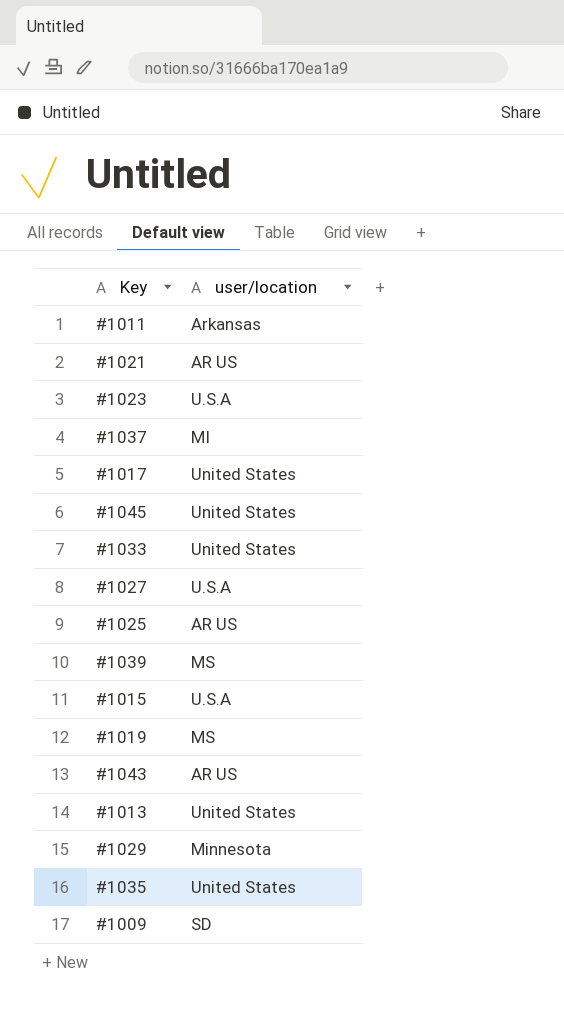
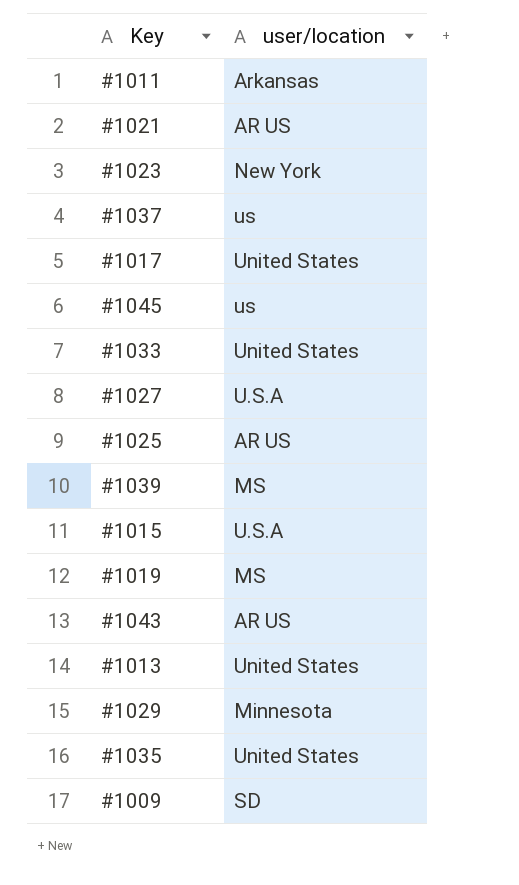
#1023 | user/location: U.S.A -> New York
#1037 | user/location: MI -> us
#1045 | user/location: United States -> us

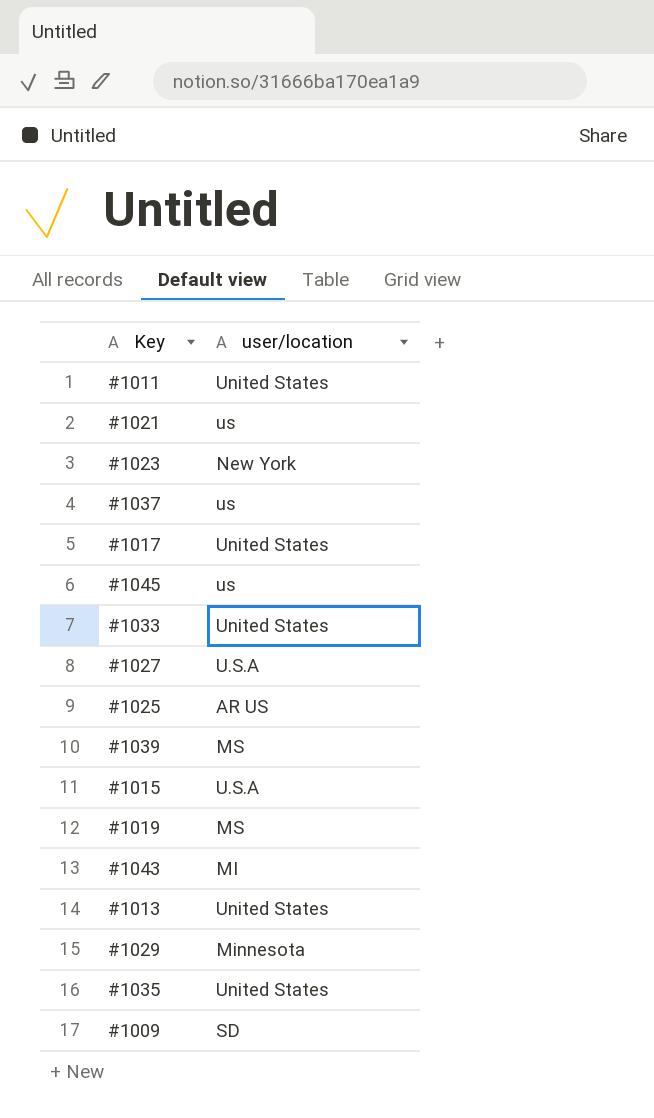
#1011 | user/location: Arkansas -> United States
#1021 | user/location: AR US -> us
#1043 | user/location: AR US -> MI

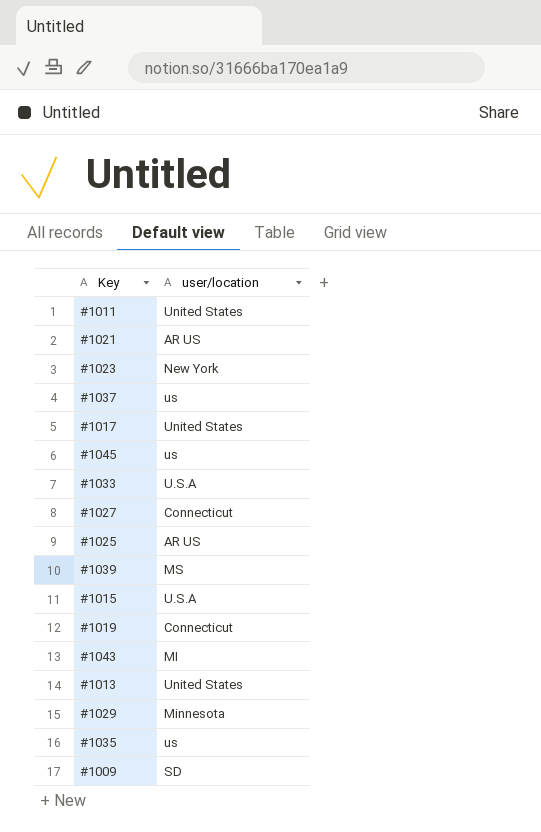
#1021 | user/location: us -> AR US
#1033 | user/location: United States -> U.S.A
#1027 | user/location: U.S.A -> Connecticut
#1019 | user/location: MS -> Connecticut
#1035 | user/location: United States -> us

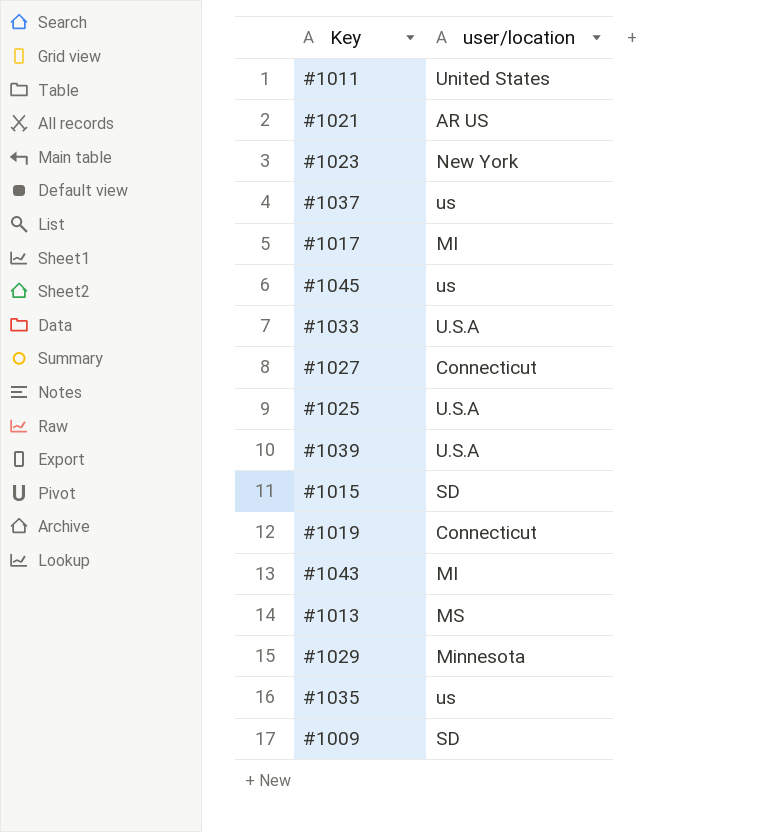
#1017 | user/location: United States -> MI
#1025 | user/location: AR US -> U.S.A
#1039 | user/location: MS -> U.S.A
#1015 | user/location: U.S.A -> SD
#1013 | user/location: United States -> MS

